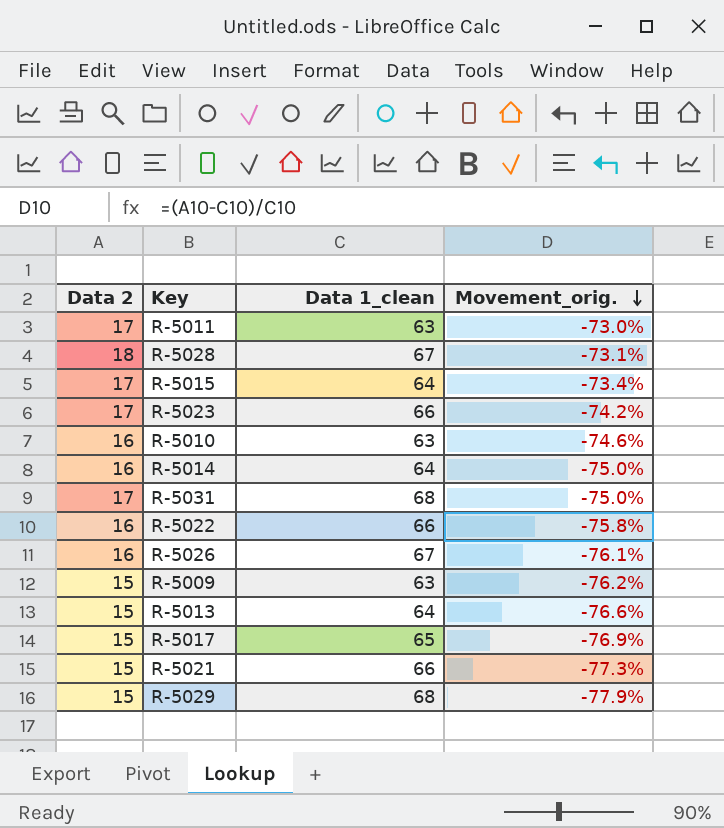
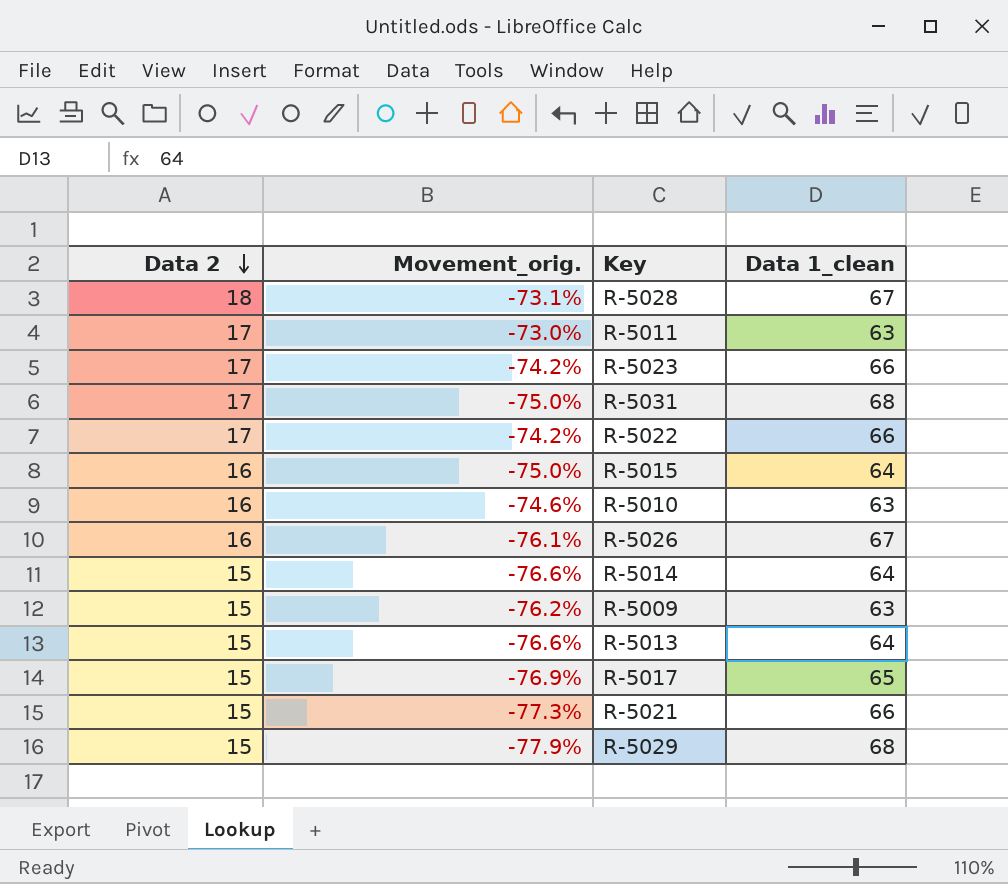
row order: Movement_orig. descending -> Data 2 descending
column Movement_orig. | position: 4 -> 2
R-5022 | Data 2: 16 -> 17
R-5022 | Movement_orig.: -75.8% -> -74.2%
R-5015 | Data 2: 17 -> 16
R-5015 | Movement_orig.: -73.4% -> -75.0%
R-5014 | Data 2: 16 -> 15
R-5014 | Movement_orig.: -75.0% -> -76.6%

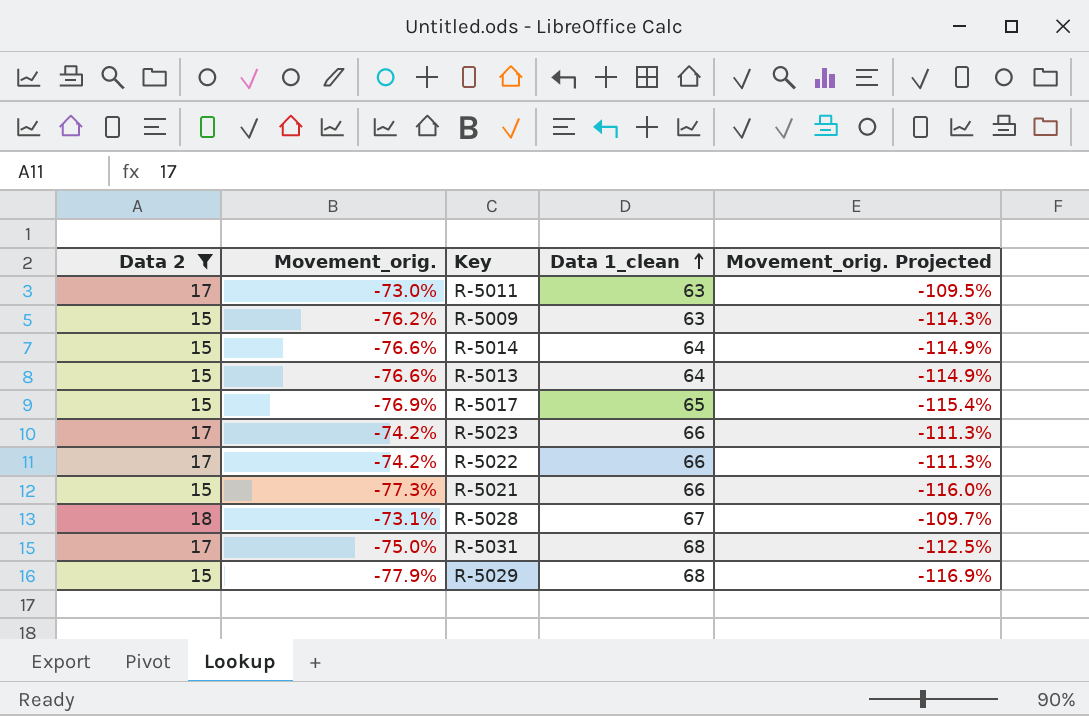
filter: none -> Data 2 != 16
row order: Data 2 descending -> Data 1_clean ascending
column Movement_orig. Projected | formula: none -> [Movement_orig.] * 1.5

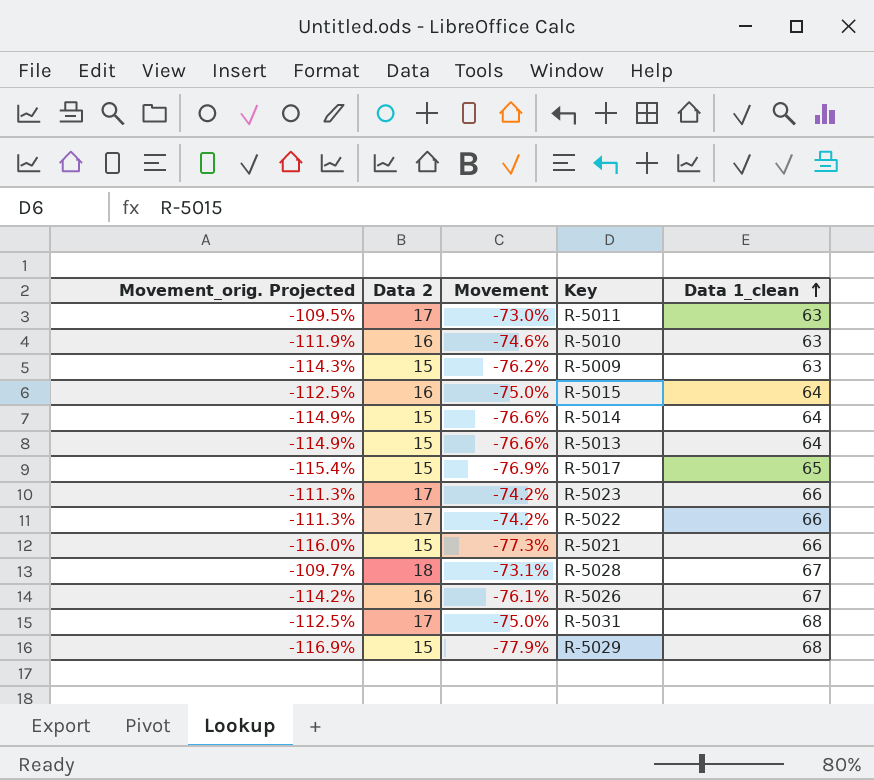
filter: Data 2 != 16 -> none
column Movement_orig. Projected | position: 5 -> 1
column name: Movement_orig. -> Movement

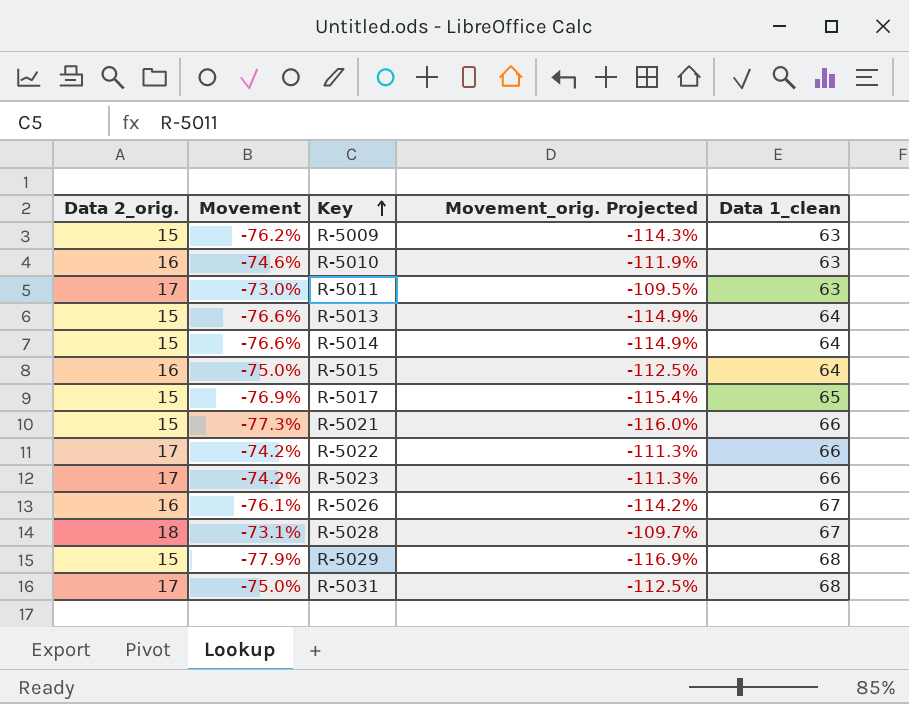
row order: Data 1_clean ascending -> Key ascending
column name: Data 2 -> Data 2_orig.
column Movement_orig. Projected | position: 1 -> 4

